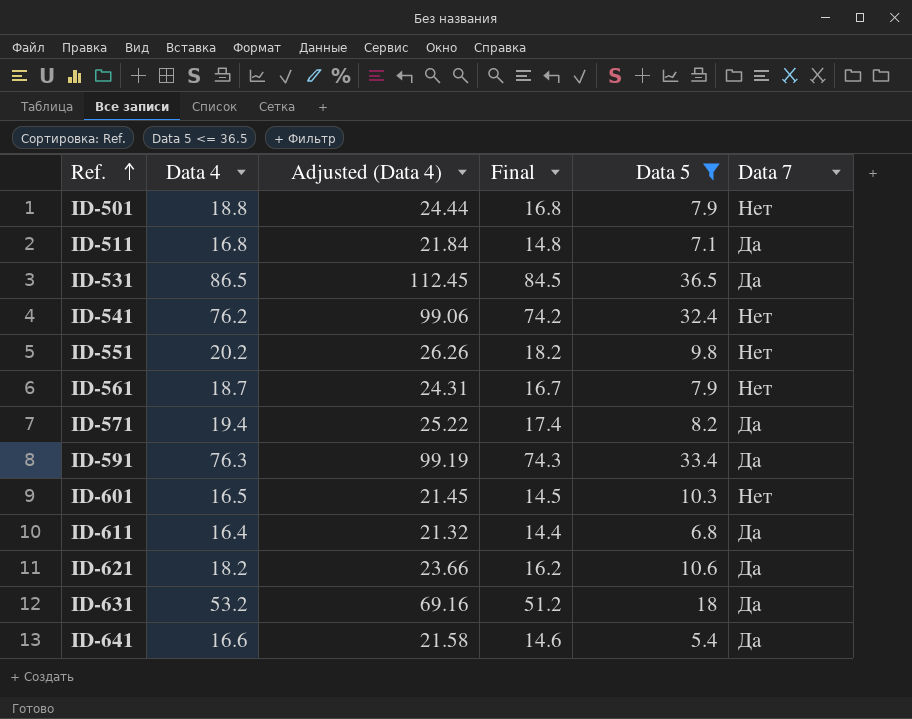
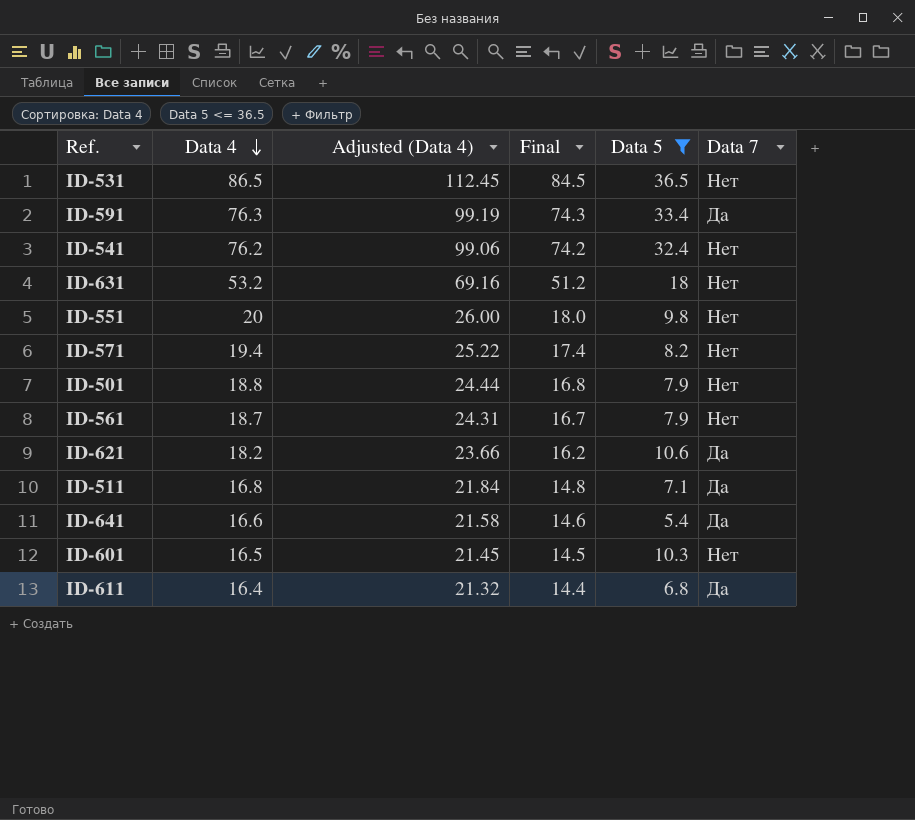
row order: Ref. ascending -> Data 4 descending
ID-531 | Data 7: Да -> Нет
ID-631 | Data 7: Да -> Нет
ID-551 | Data 4: 20.2 -> 20
ID-551 | Adjusted (Data 4): 26.26 -> 26.00
ID-551 | Final: 18.2 -> 18.0
ID-571 | Data 7: Да -> Нет

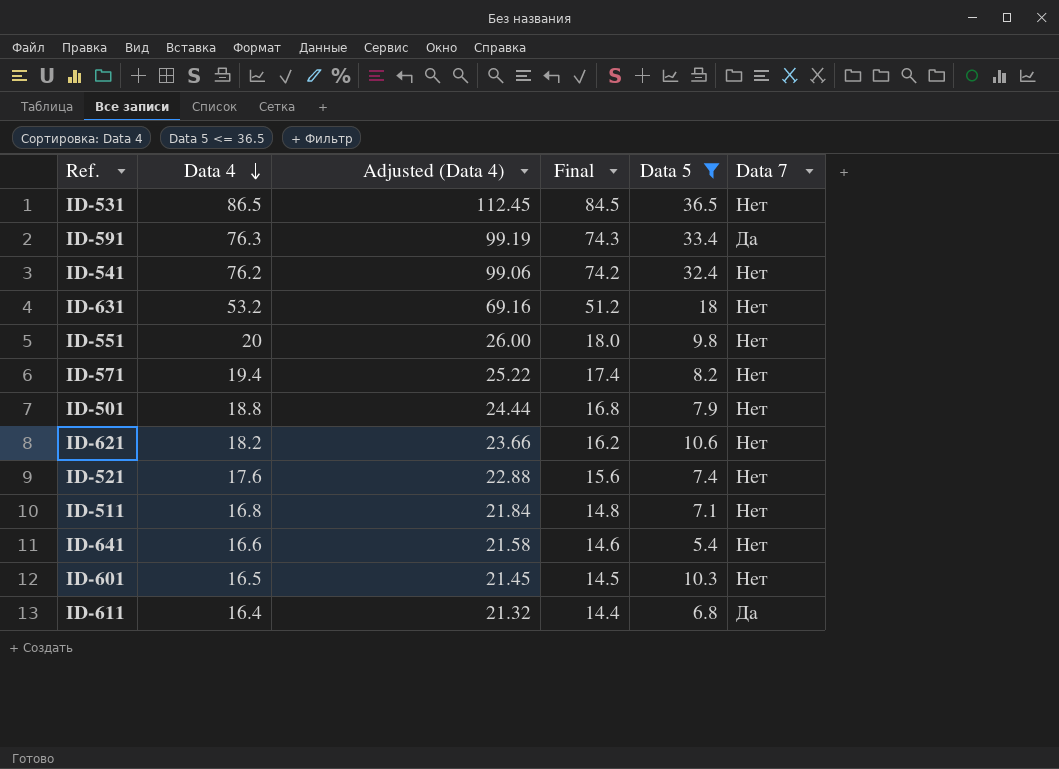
row ID-561: 18.7 | 24.31 | 16.7 | 7.9 | Нет -> none
ID-621 | Data 7: Да -> Нет
row ID-521: none -> 17.6 | 22.88 | 15.6 | 7.4 | Нет
ID-511 | Data 7: Да -> Нет
ID-641 | Data 7: Да -> Нет

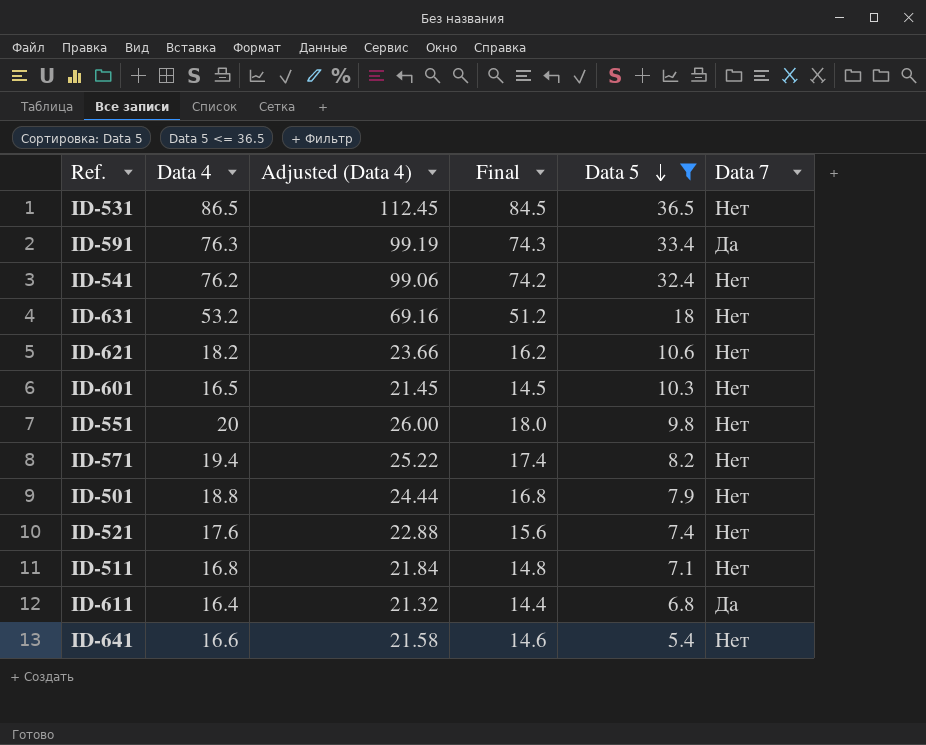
row order: Data 4 descending -> Data 5 descending

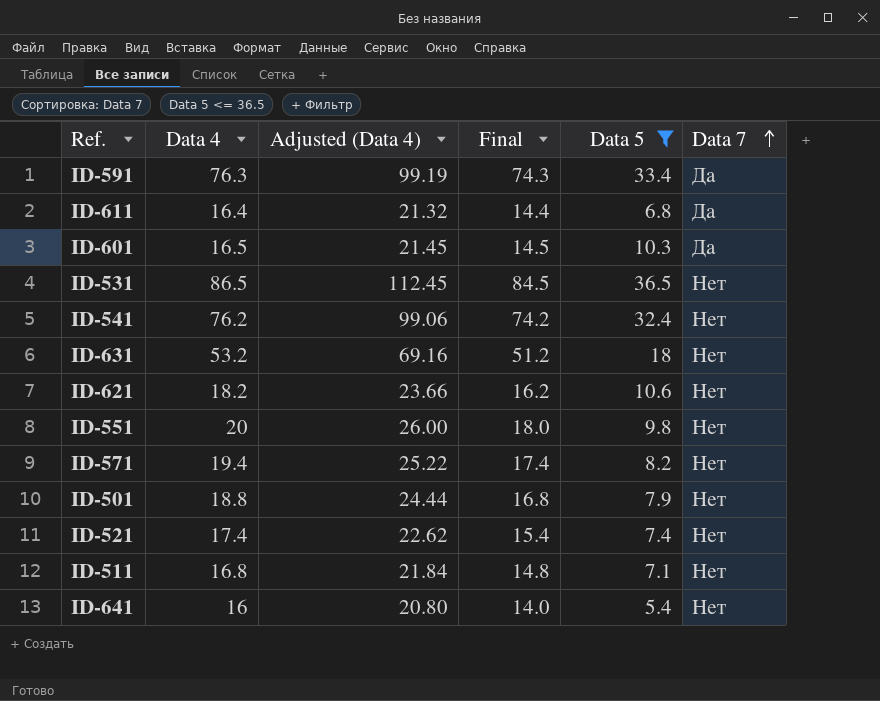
row order: Data 5 descending -> Data 7 ascending
ID-601 | Data 7: Нет -> Да
ID-521 | Data 4: 17.6 -> 17.4
ID-521 | Adjusted (Data 4): 22.88 -> 22.62
ID-521 | Final: 15.6 -> 15.4
ID-641 | Data 4: 16.6 -> 16
ID-641 | Adjusted (Data 4): 21.58 -> 20.80
ID-641 | Final: 14.6 -> 14.0

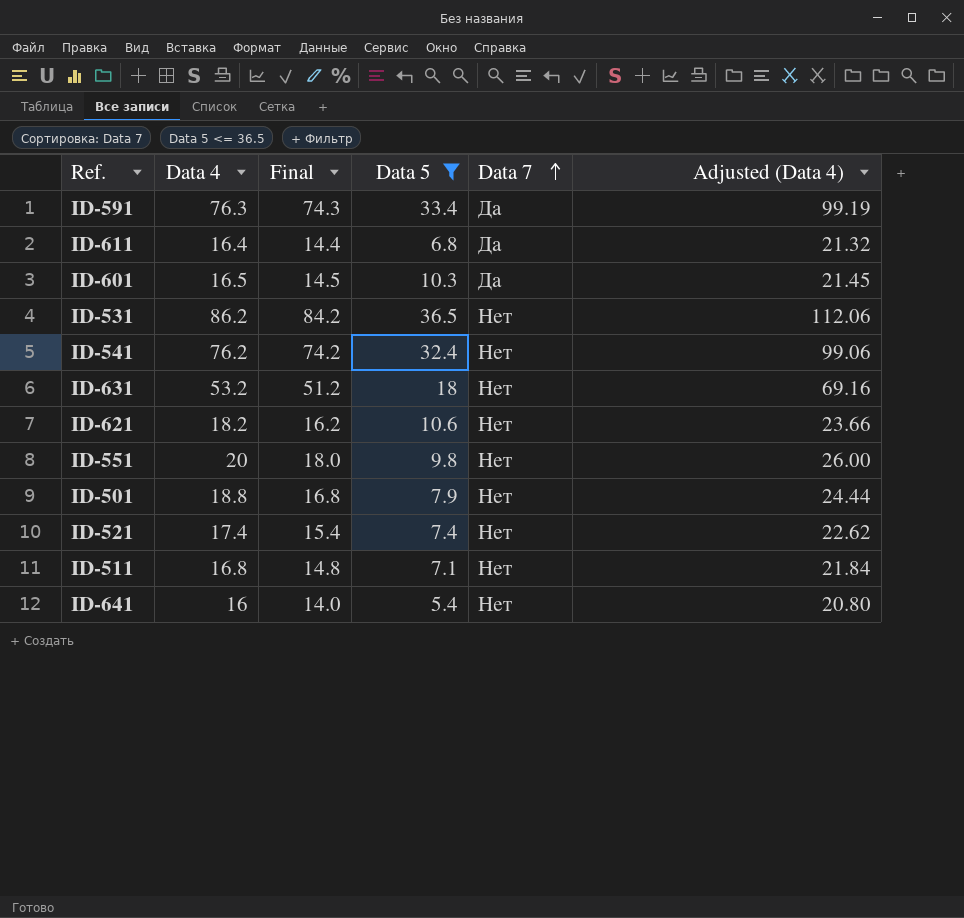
column Adjusted (Data 4) | position: 3 -> 6
row ID-571: 19.4 | 25.22 | 17.4 | 8.2 | Нет -> none
ID-531 | Data 4: 86.5 -> 86.2
ID-531 | Final: 84.5 -> 84.2
ID-531 | Adjusted (Data 4): 112.45 -> 112.06

